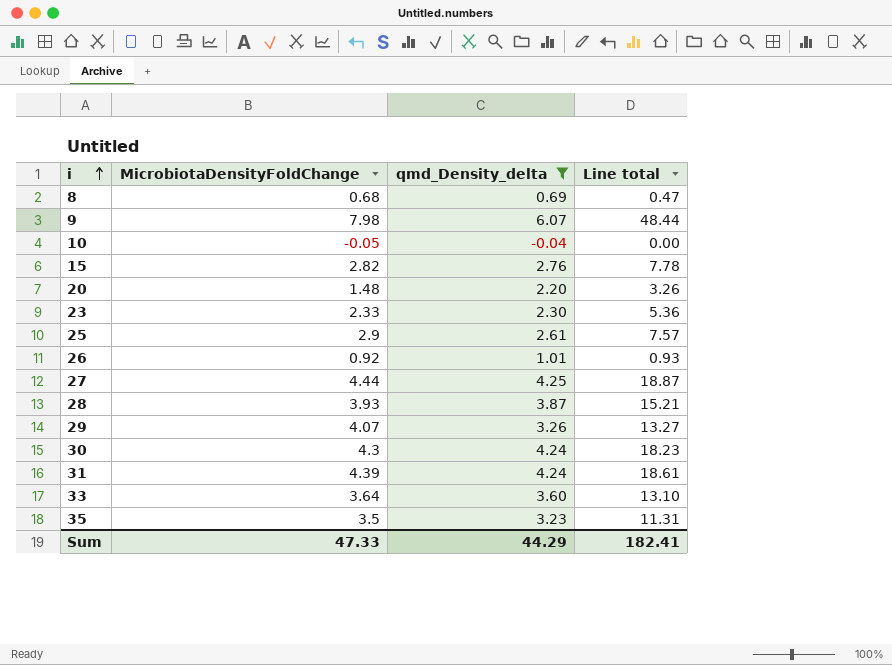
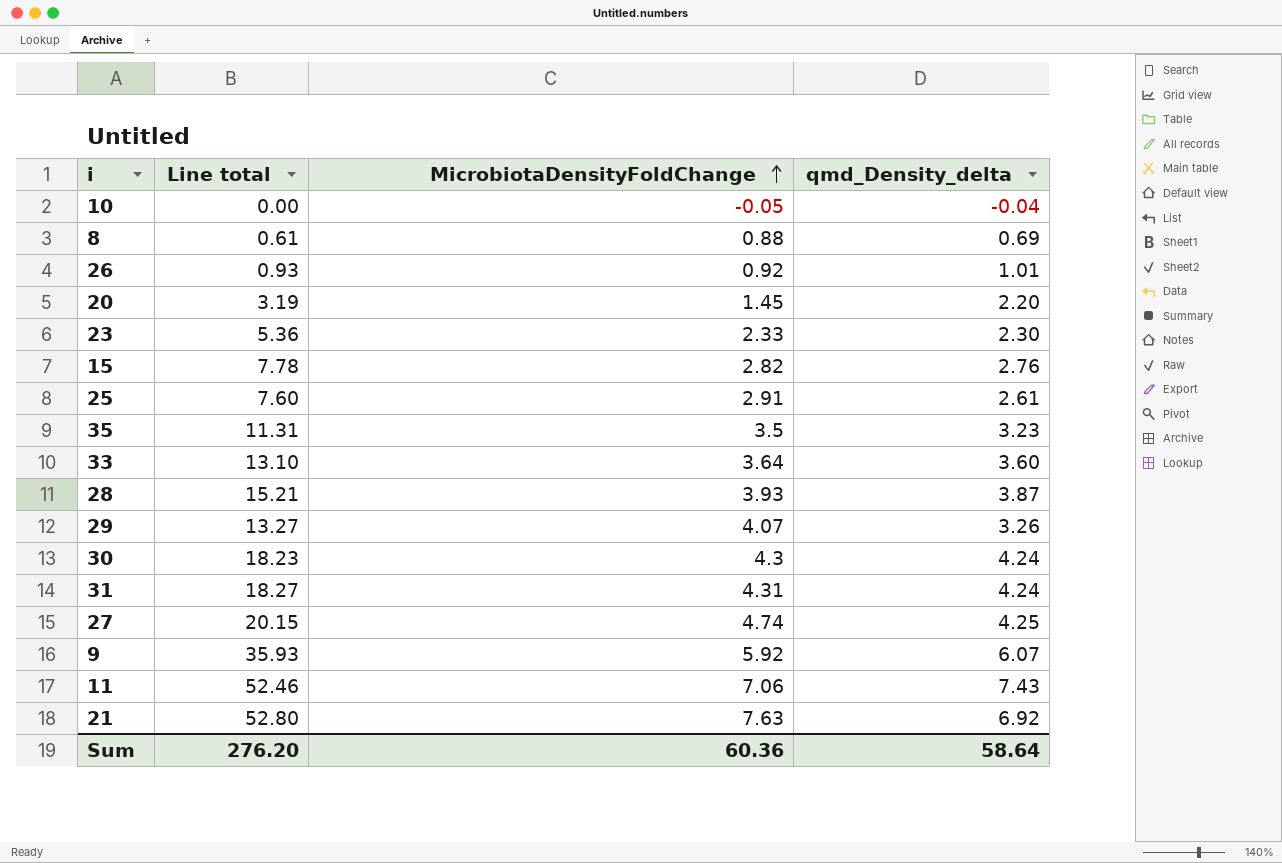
filter: qmd_Density_delta <= 6.07 -> none
row order: i ascending -> MicrobiotaDensityFoldChange ascending
column Line total | position: 4 -> 2
8 | Line total: 0.47 -> 0.61
8 | MicrobiotaDensityFoldChange: 0.68 -> 0.88
20 | Line total: 3.26 -> 3.19
20 | MicrobiotaDensityFoldChange: 1.48 -> 1.45
25 | Line total: 7.57 -> 7.60
25 | MicrobiotaDensityFoldChange: 2.9 -> 2.91
31 | Line total: 18.61 -> 18.27
31 | MicrobiotaDensityFoldChange: 4.39 -> 4.31
27 | Line total: 18.87 -> 20.15
27 | MicrobiotaDensityFoldChange: 4.44 -> 4.74
9 | Line total: 48.44 -> 35.93
9 | MicrobiotaDensityFoldChange: 7.98 -> 5.92
Sum | Line total: 182.41 -> 276.20
Sum | MicrobiotaDensityFoldChange: 47.33 -> 60.36
Sum | qmd_Density_delta: 44.29 -> 58.64

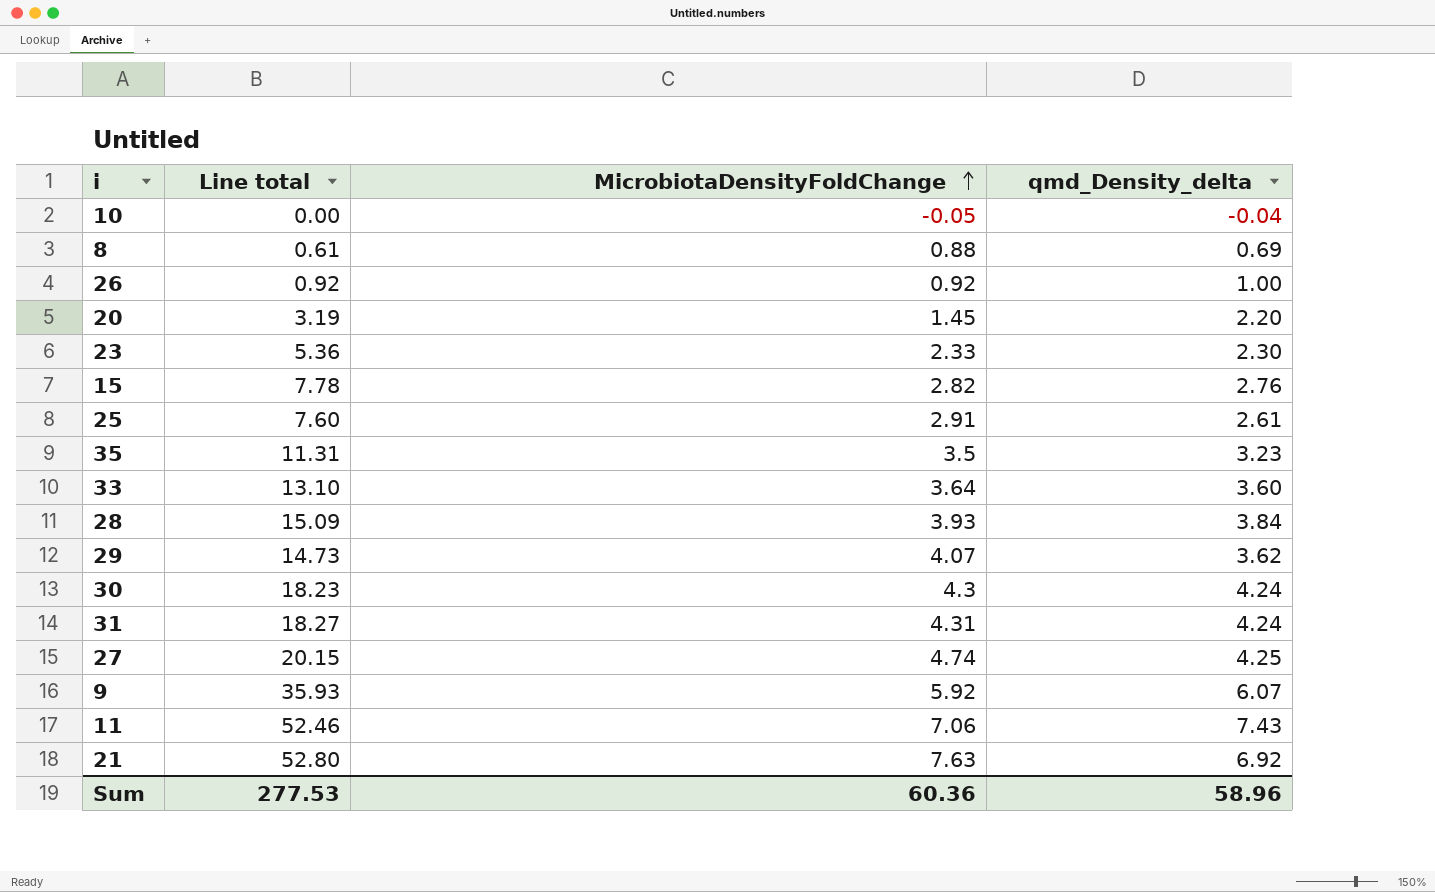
26 | Line total: 0.93 -> 0.92
26 | qmd_Density_delta: 1.01 -> 1.00
28 | Line total: 15.21 -> 15.09
28 | qmd_Density_delta: 3.87 -> 3.84
29 | Line total: 13.27 -> 14.73
29 | qmd_Density_delta: 3.26 -> 3.62
Sum | Line total: 276.20 -> 277.53
Sum | qmd_Density_delta: 58.64 -> 58.96

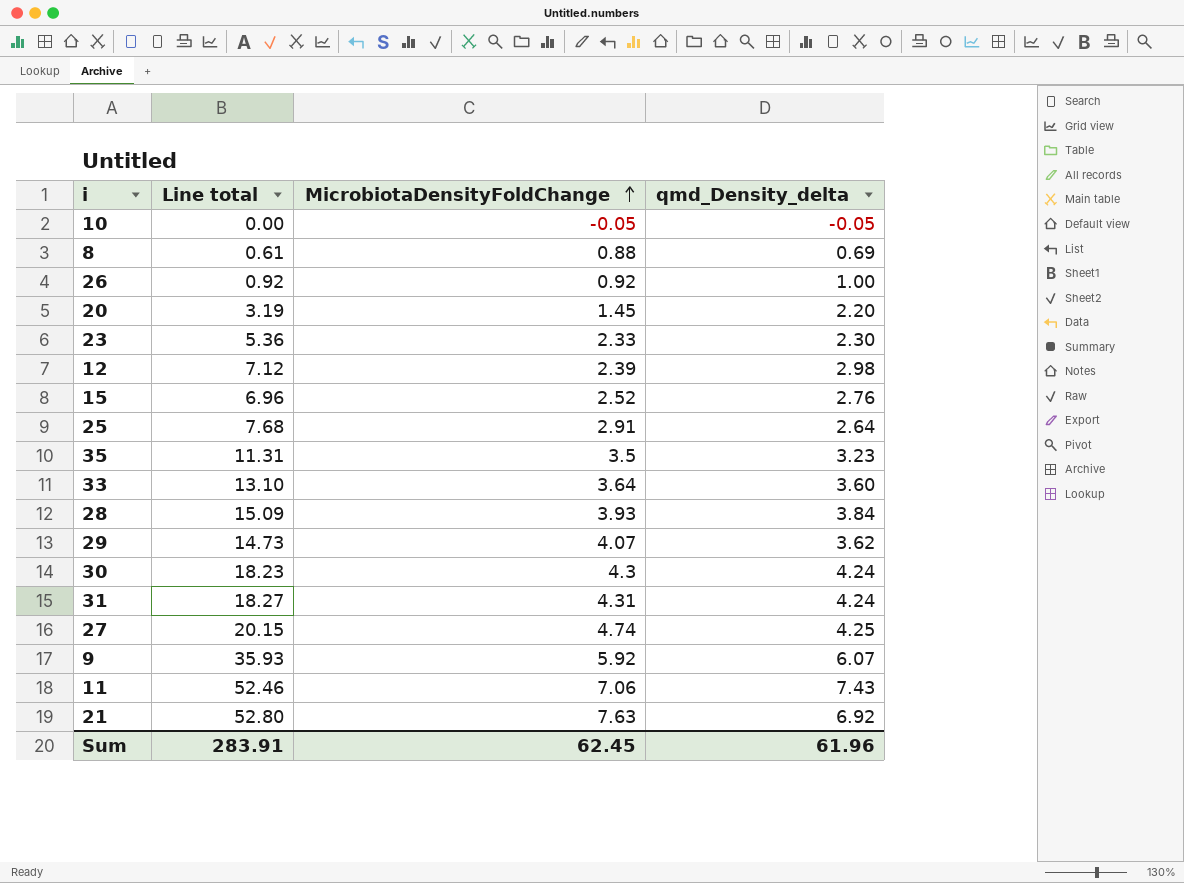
10 | qmd_Density_delta: -0.04 -> -0.05
row 12: none -> 7.12 | 2.39 | 2.98
15 | Line total: 7.78 -> 6.96
15 | MicrobiotaDensityFoldChange: 2.82 -> 2.52
25 | Line total: 7.60 -> 7.68
25 | qmd_Density_delta: 2.61 -> 2.64
Sum | Line total: 277.53 -> 283.91
Sum | MicrobiotaDensityFoldChange: 60.36 -> 62.45
Sum | qmd_Density_delta: 58.96 -> 61.96

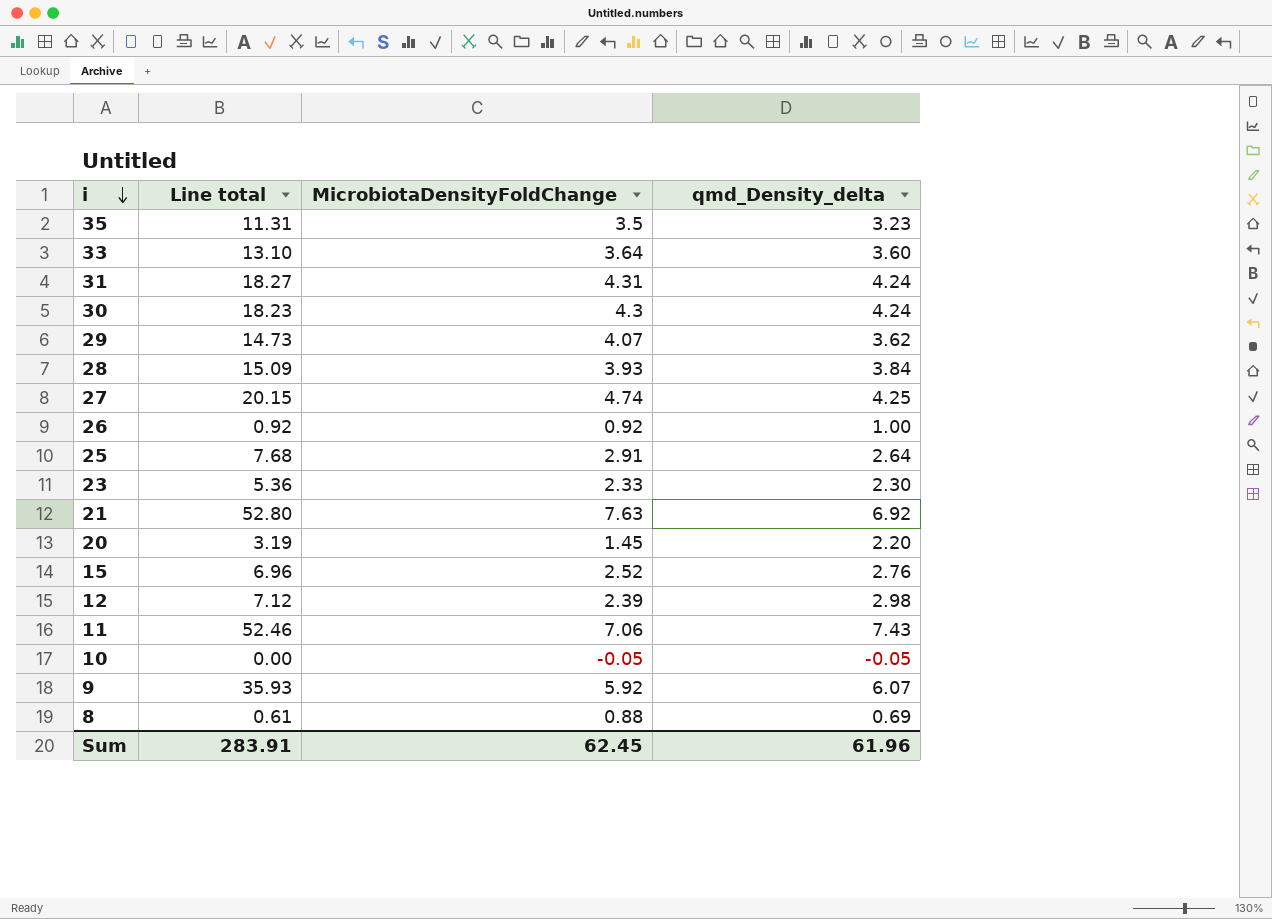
row order: MicrobiotaDensityFoldChange ascending -> i descending

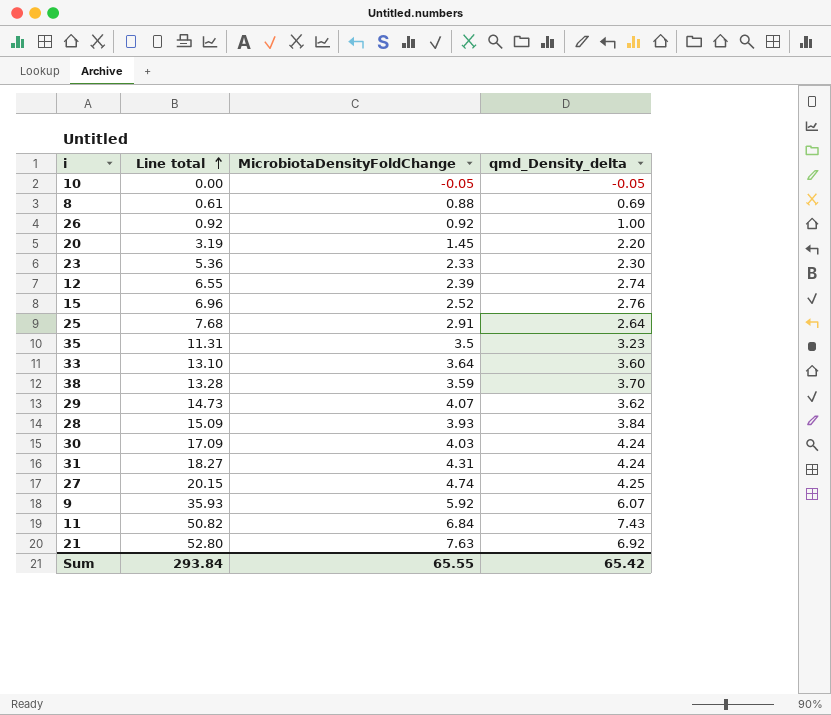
row order: i descending -> Line total ascending
12 | Line total: 7.12 -> 6.55
12 | qmd_Density_delta: 2.98 -> 2.74
row 38: none -> 13.28 | 3.59 | 3.70
30 | Line total: 18.23 -> 17.09
30 | MicrobiotaDensityFoldChange: 4.3 -> 4.03
11 | Line total: 52.46 -> 50.82
11 | MicrobiotaDensityFoldChange: 7.06 -> 6.84
Sum | Line total: 283.91 -> 293.84
Sum | MicrobiotaDensityFoldChange: 62.45 -> 65.55
Sum | qmd_Density_delta: 61.96 -> 65.42

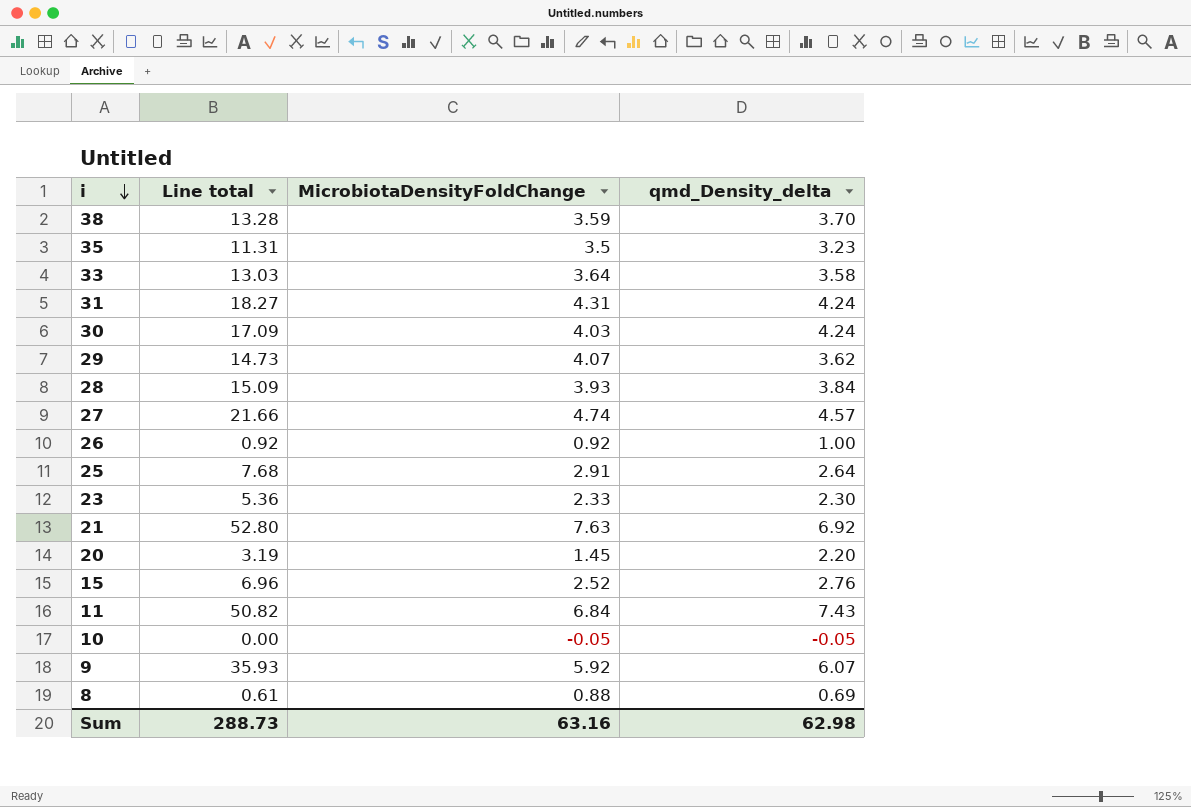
row order: Line total ascending -> i descending
row 12: 6.55 | 2.39 | 2.74 -> none
33 | Line total: 13.10 -> 13.03
33 | qmd_Density_delta: 3.60 -> 3.58
27 | Line total: 20.15 -> 21.66
27 | qmd_Density_delta: 4.25 -> 4.57
Sum | Line total: 293.84 -> 288.73
Sum | MicrobiotaDensityFoldChange: 65.55 -> 63.16
Sum | qmd_Density_delta: 65.42 -> 62.98

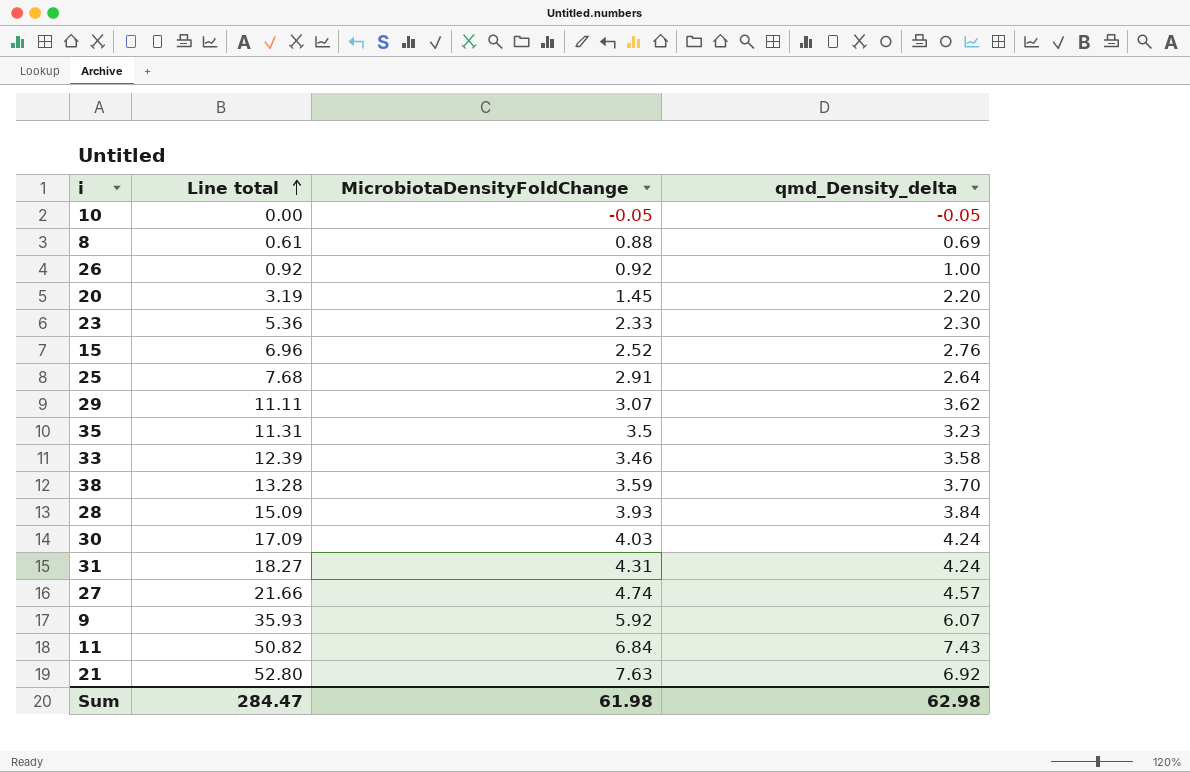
row order: i descending -> Line total ascending
29 | Line total: 14.73 -> 11.11
29 | MicrobiotaDensityFoldChange: 4.07 -> 3.07
33 | Line total: 13.03 -> 12.39
33 | MicrobiotaDensityFoldChange: 3.64 -> 3.46
Sum | Line total: 288.73 -> 284.47
Sum | MicrobiotaDensityFoldChange: 63.16 -> 61.98

